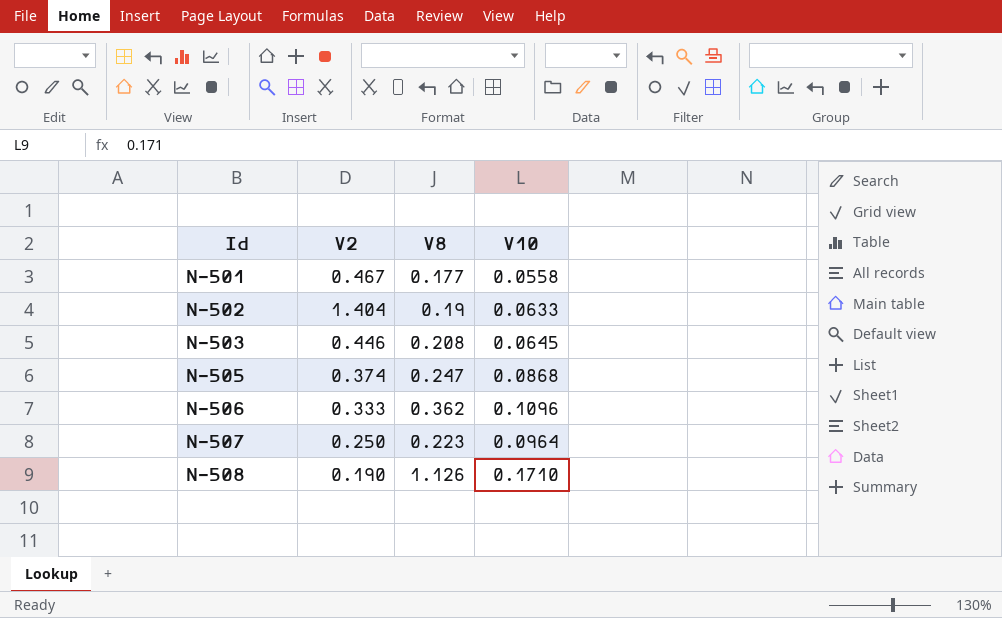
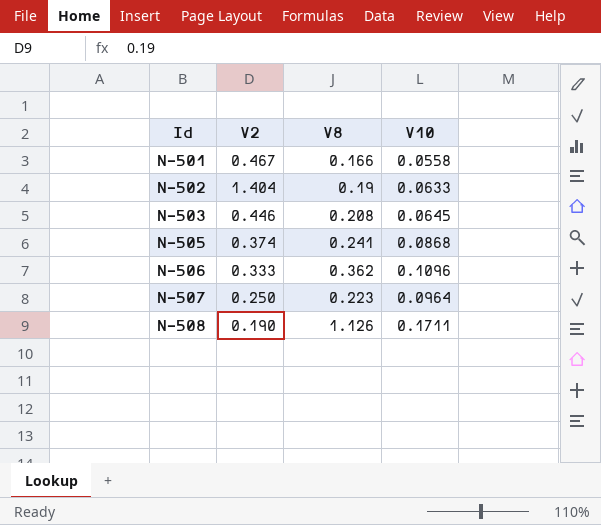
N-501 | V8: 0.177 -> 0.166
N-505 | V8: 0.247 -> 0.241
N-508 | V10: 0.1710 -> 0.1711

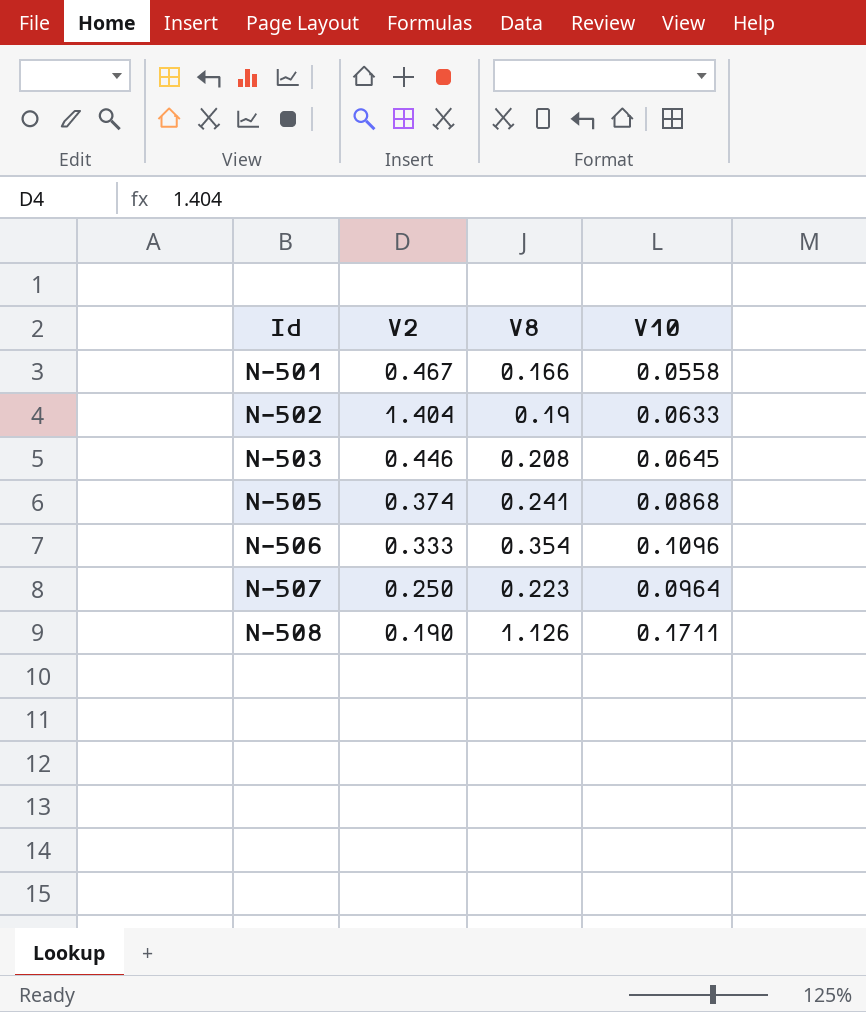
N-506 | V8: 0.362 -> 0.354

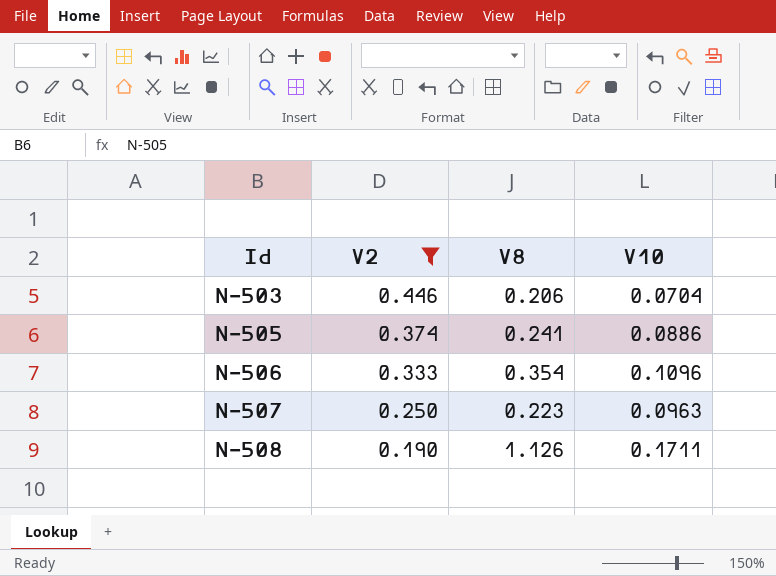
filter: none -> V2 <= 0.446
N-503 | V8: 0.208 -> 0.206
N-503 | V10: 0.0645 -> 0.0704
N-505 | V10: 0.0868 -> 0.0886
N-507 | V10: 0.0964 -> 0.0963

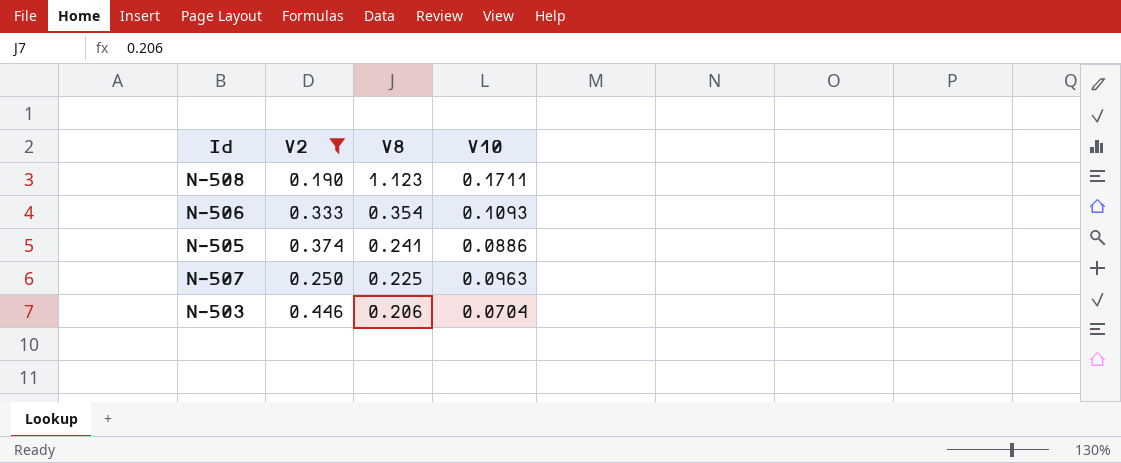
row order: Id ascending -> V8 descending
N-508 | V8: 1.126 -> 1.123
N-506 | V10: 0.1096 -> 0.1093
N-507 | V8: 0.223 -> 0.225

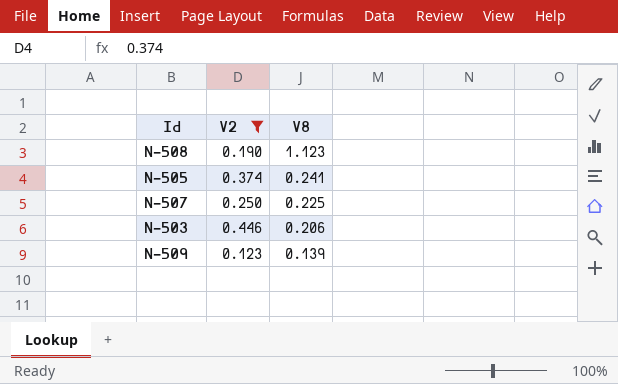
column V10 | position: 4 -> none
row N-506: 0.333 | 0.354 | 0.1093 -> none
row N-509: none -> 0.123 | 0.139

